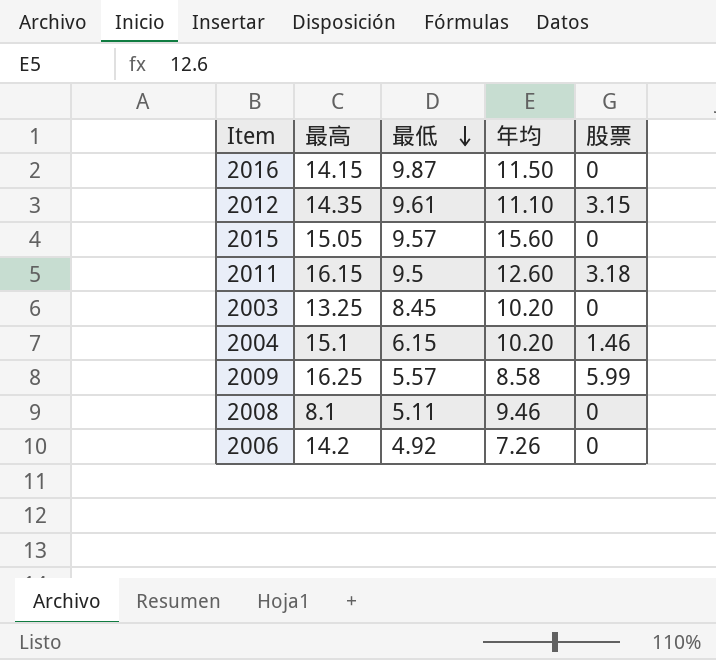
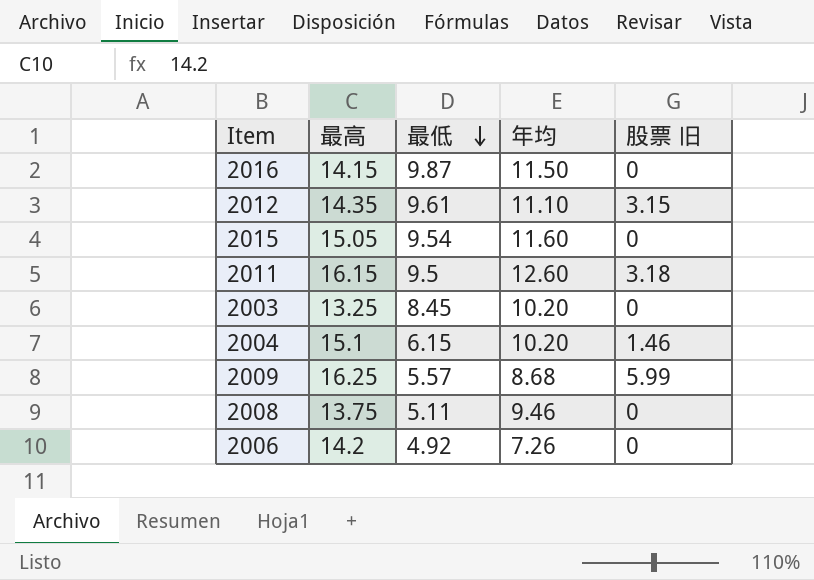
column name: 股票 -> 股票 旧
2015 | 最低: 9.57 -> 9.54
2015 | 年均: 15.60 -> 11.60
2009 | 年均: 8.58 -> 8.68
2008 | 最高: 8.1 -> 13.75

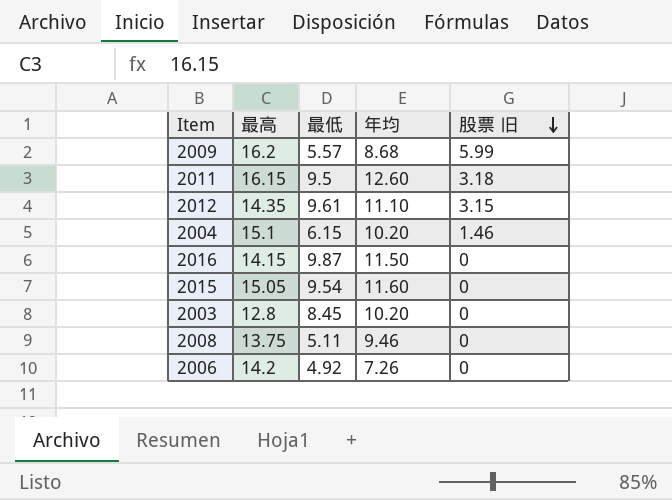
row order: 最低 descending -> 股票 旧 descending
2009 | 最高: 16.25 -> 16.2
2003 | 最高: 13.25 -> 12.8

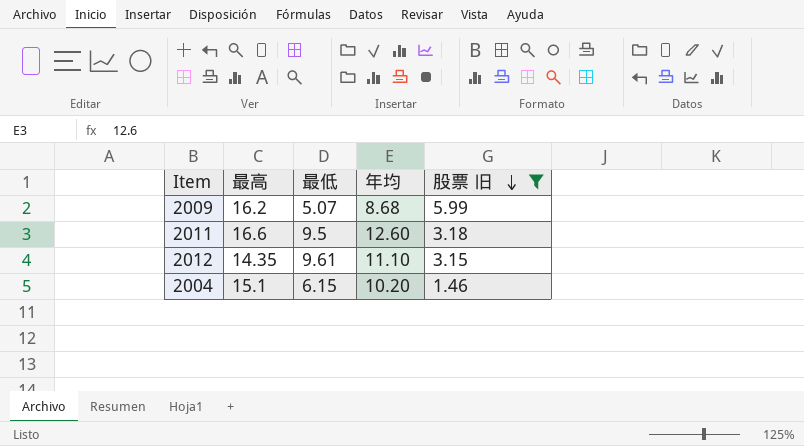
filter: none -> 股票 旧 != 0
2009 | 最低: 5.57 -> 5.07
2011 | 最高: 16.15 -> 16.6

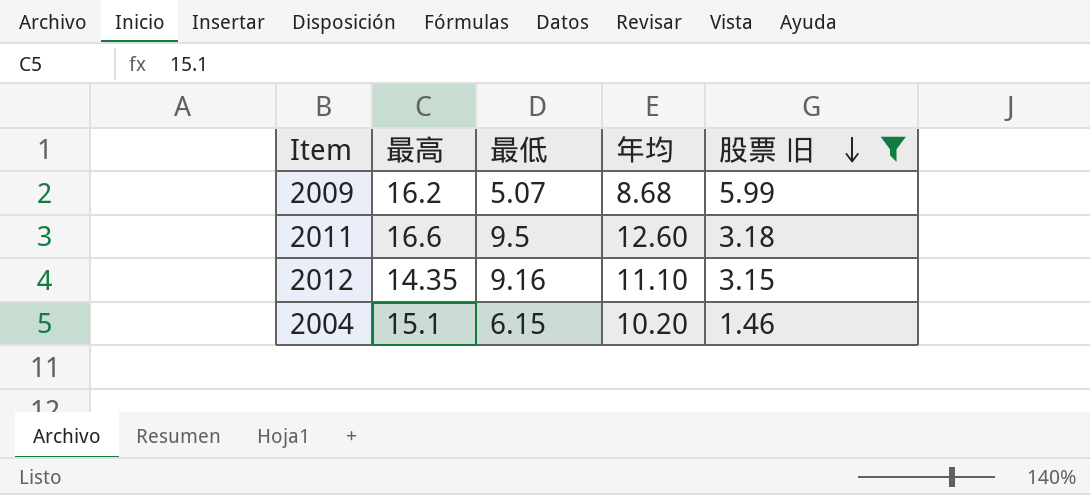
2012 | 最低: 9.61 -> 9.16

